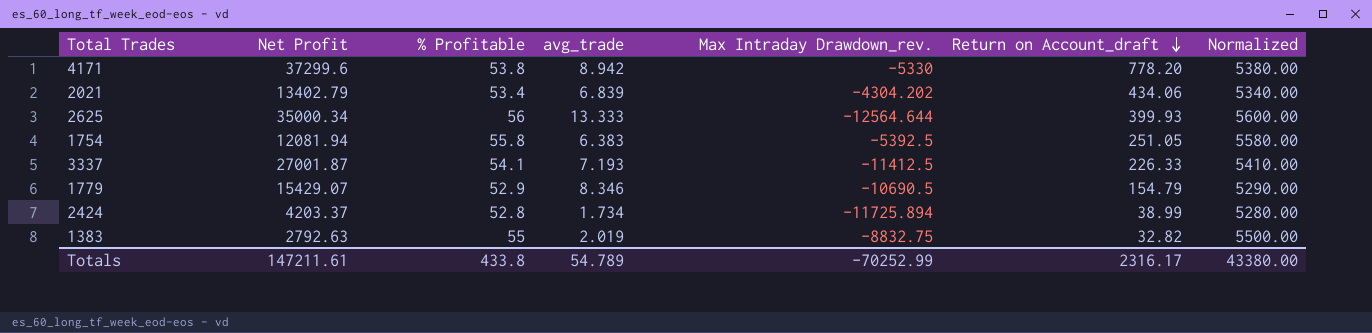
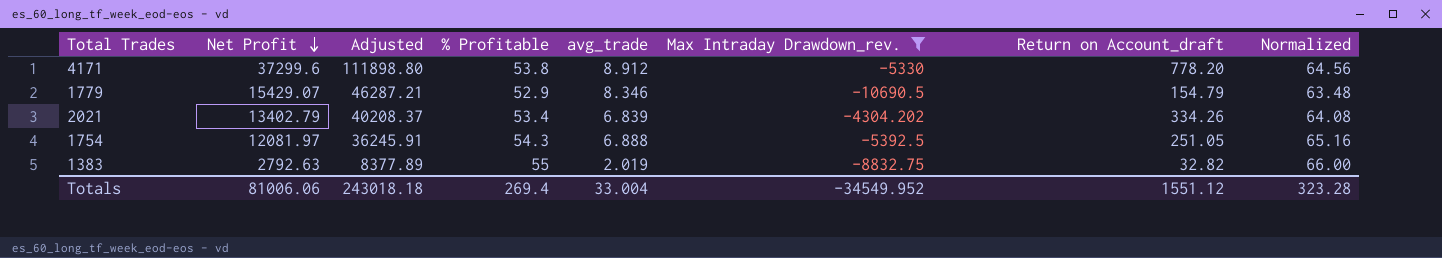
filter: none -> Max Intraday Drawdown_rev. >= -10690.5
row order: Return on Account_draft descending -> Net Profit descending
column Adjusted | formula: none -> [Net Profit] * 3
column Normalized | formula: [% Profitable] * 100 -> [% Profitable] * 1.2
4171 | avg_trade: 8.942 -> 8.912
2021 | Return on Account_draft: 434.06 -> 334.26
1754 | Net Profit: 12081.94 -> 12081.97
1754 | % Profitable: 55.8 -> 54.3
1754 | avg_trade: 6.383 -> 6.888
Totals | Net Profit: 147211.61 -> 81006.06
Totals | % Profitable: 433.8 -> 269.4
Totals | avg_trade: 54.789 -> 33.004
Totals | Max Intraday Drawdown_rev.: -70252.99 -> -34549.952
Totals | Return on Account_draft: 2316.17 -> 1551.12
Totals | Normalized: 43380.00 -> 323.28

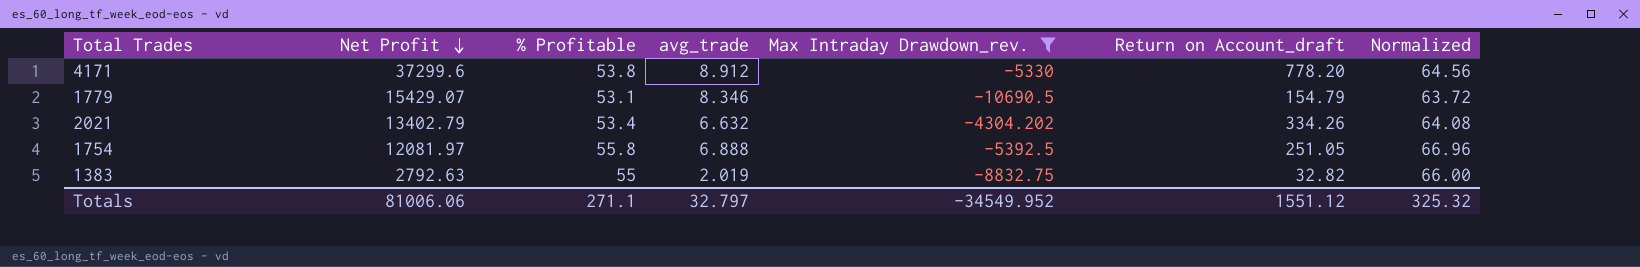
column Adjusted | formula: [Net Profit] * 3 -> none
1779 | % Profitable: 52.9 -> 53.1
1779 | Normalized: 63.48 -> 63.72
2021 | avg_trade: 6.839 -> 6.632
1754 | % Profitable: 54.3 -> 55.8
1754 | Normalized: 65.16 -> 66.96
Totals | % Profitable: 269.4 -> 271.1
Totals | avg_trade: 33.004 -> 32.797
Totals | Normalized: 323.28 -> 325.32

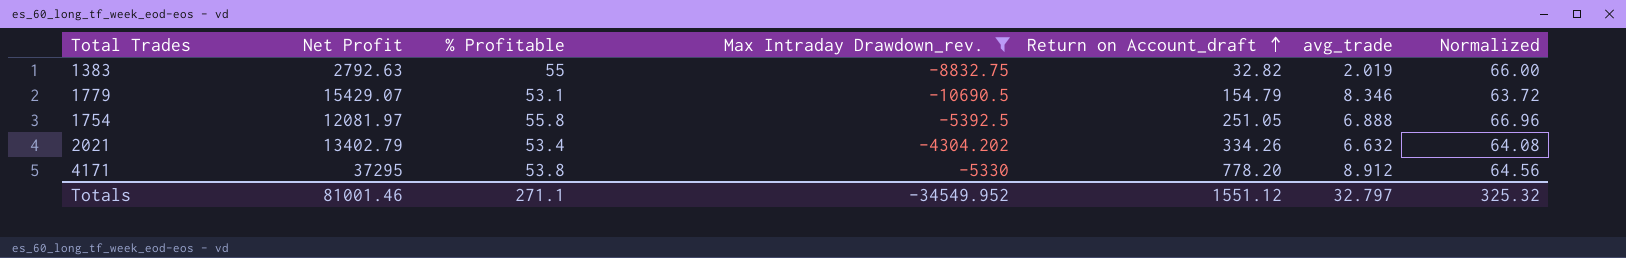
row order: Net Profit descending -> Return on Account_draft ascending
column avg_trade | position: 4 -> 6
4171 | Net Profit: 37299.6 -> 37295
Totals | Net Profit: 81006.06 -> 81001.46

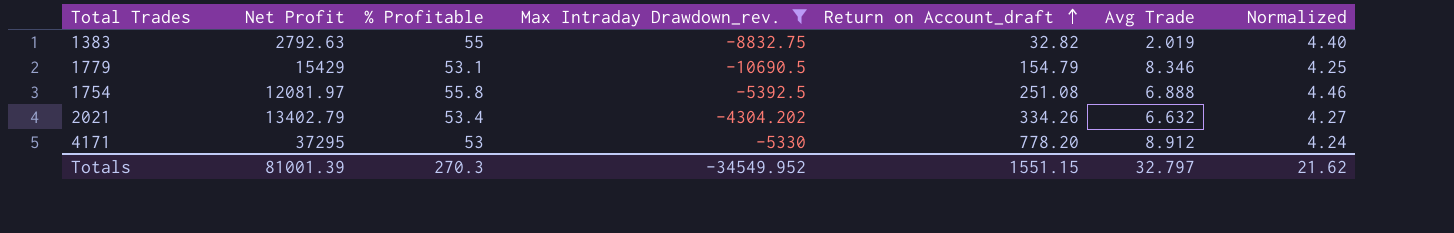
column name: avg_trade -> Avg Trade
column Normalized | formula: [% Profitable] * 1.2 -> [% Profitable] * 0.08
1779 | Net Profit: 15429.07 -> 15429
1754 | Return on Account_draft: 251.05 -> 251.08
4171 | % Profitable: 53.8 -> 53
Totals | Net Profit: 81001.46 -> 81001.39
Totals | % Profitable: 271.1 -> 270.3
Totals | Return on Account_draft: 1551.12 -> 1551.15
Totals | Normalized: 325.32 -> 21.62

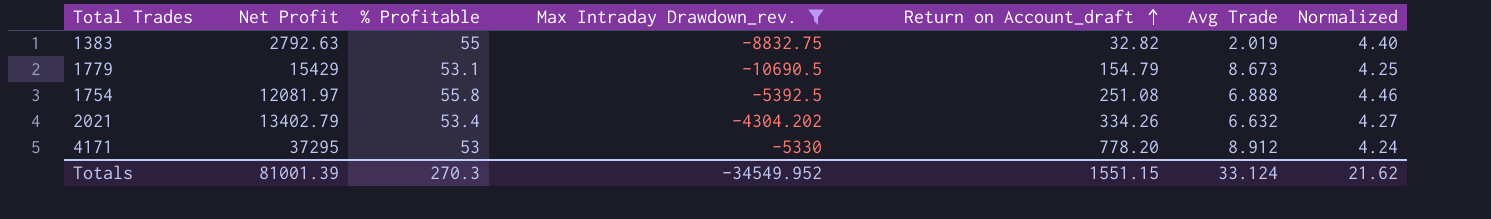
1779 | Avg Trade: 8.346 -> 8.673
Totals | Avg Trade: 32.797 -> 33.124

